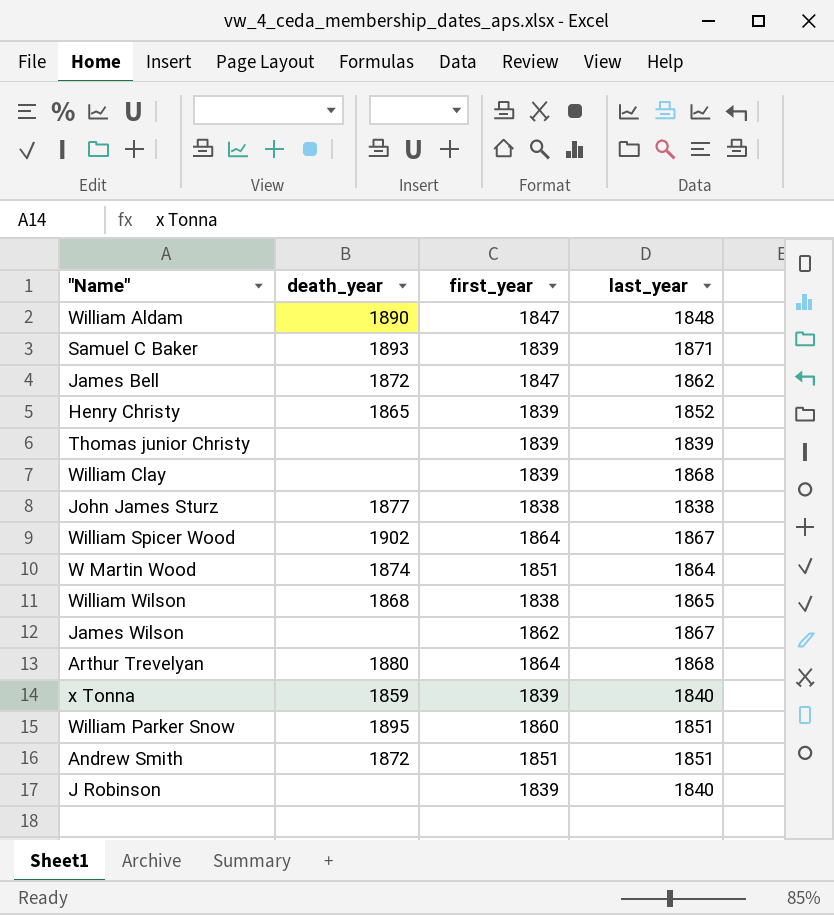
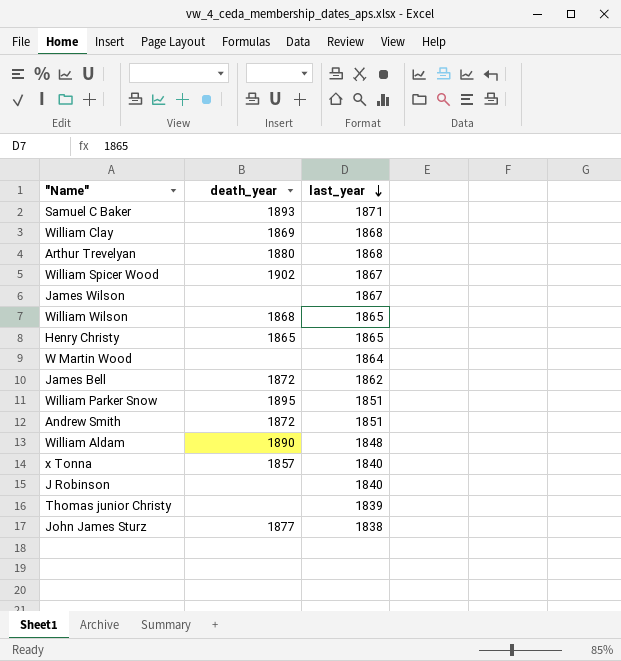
row order: none -> last_year descending
column first_year | position: 3 -> none
William Clay | death_year: none -> 1869
Henry Christy | last_year: 1852 -> 1865
W Martin Wood | death_year: 1874 -> none
x Tonna | death_year: 1859 -> 1857

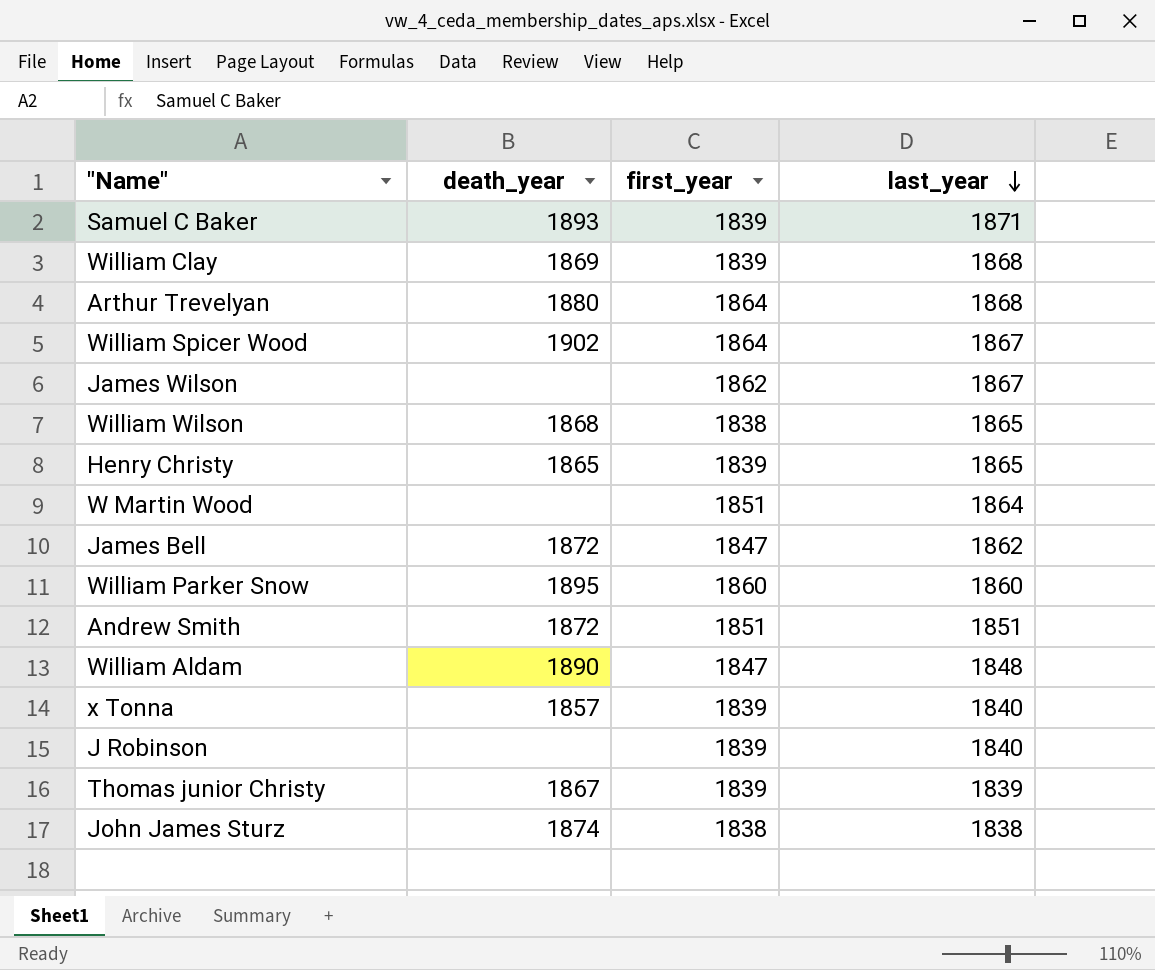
column first_year | position: none -> 3
William Parker Snow | last_year: 1851 -> 1860
Thomas junior Christy | death_year: none -> 1867
John James Sturz | death_year: 1877 -> 1874

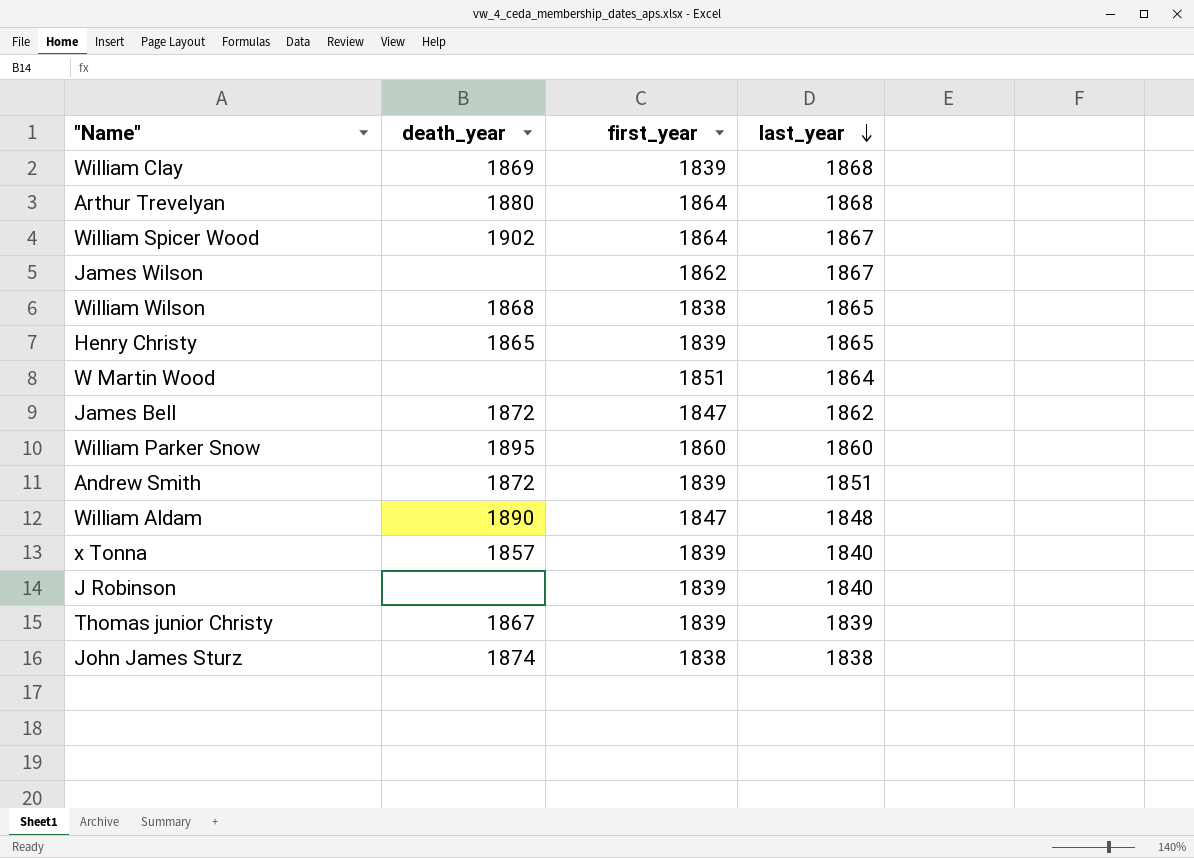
row Samuel C Baker: 1893 | 1839 | 1871 -> none
Andrew Smith | first_year: 1851 -> 1839

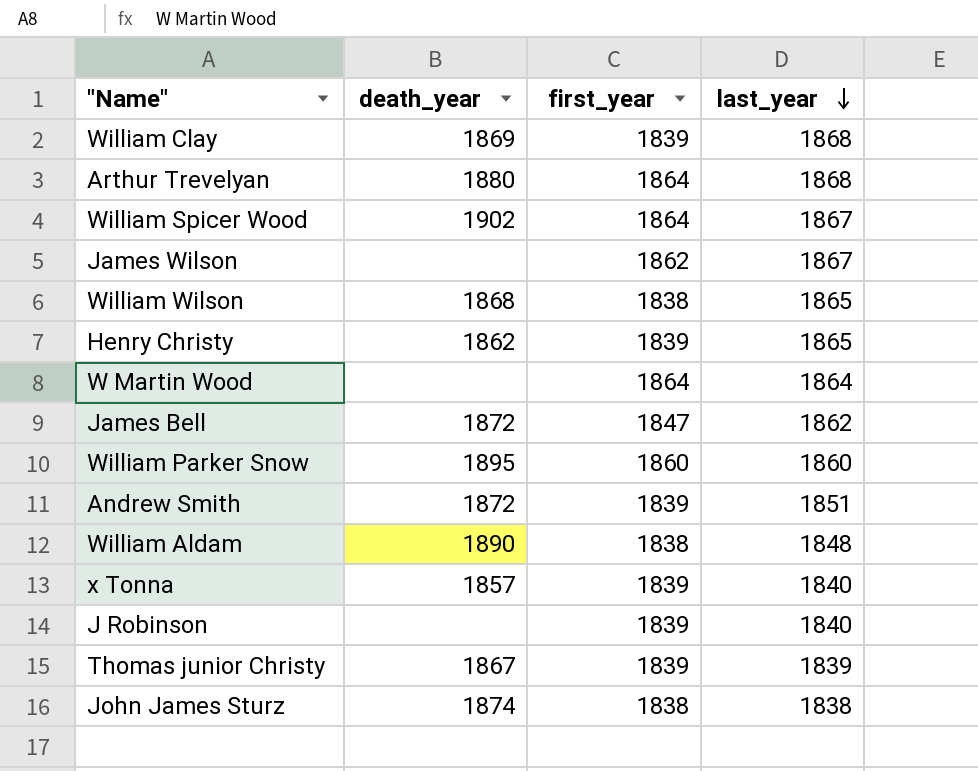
Henry Christy | death_year: 1865 -> 1862
W Martin Wood | first_year: 1851 -> 1864
William Aldam | first_year: 1847 -> 1838

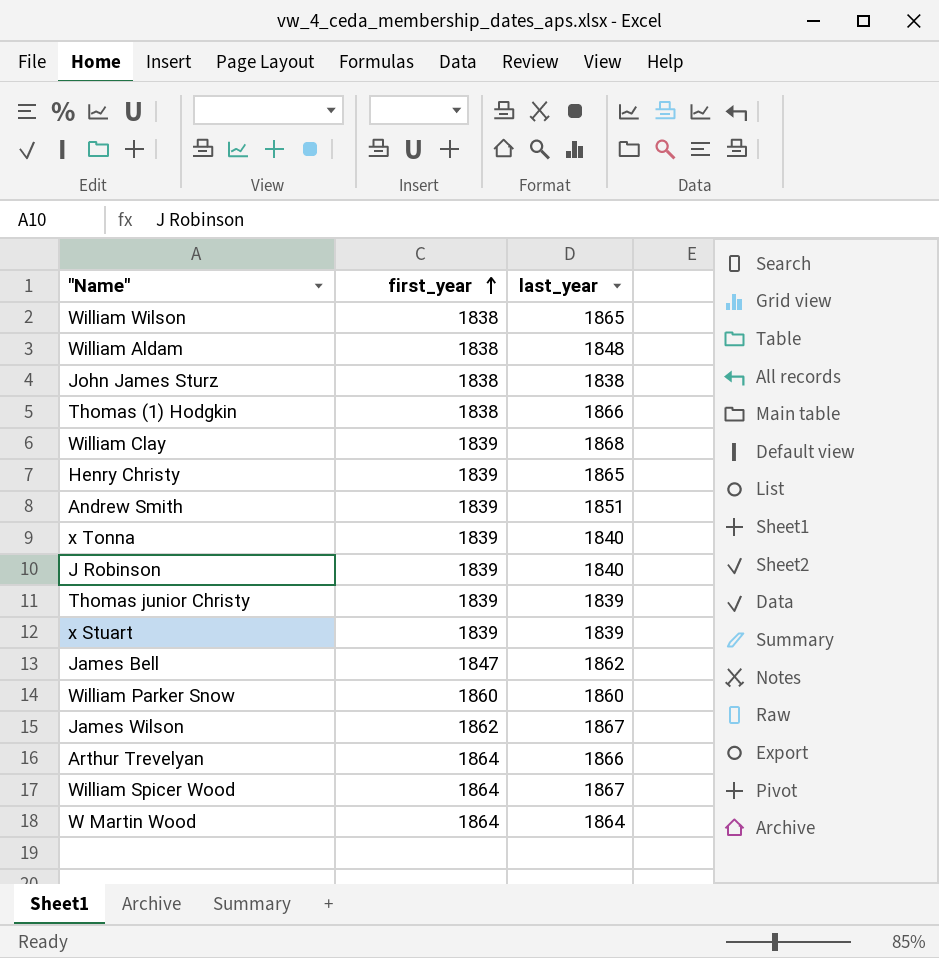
row order: last_year descending -> first_year ascending
column death_year | position: 2 -> none
row Thomas (1) Hodgkin: none -> 1838 | 1866
row x Stuart: none -> 1839 | 1839
Arthur Trevelyan | last_year: 1868 -> 1866

